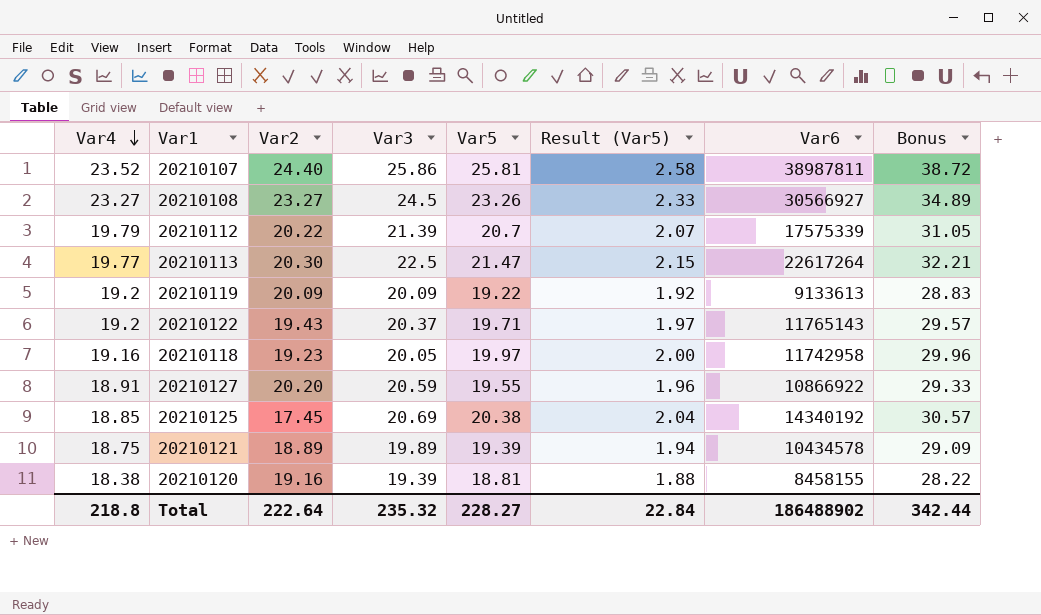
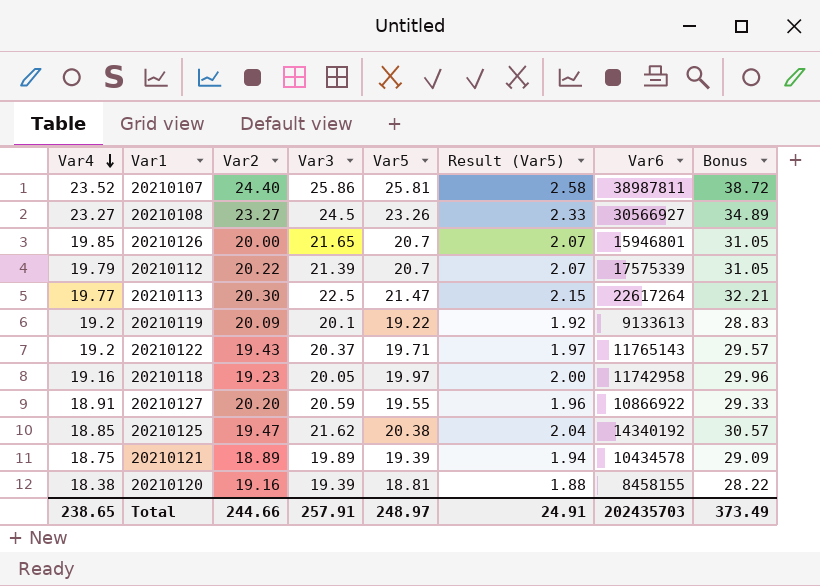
row 20210126: none -> 19.85 | 20.00 | 21.65 | 20.7 | 2.07 | 15946801 | 31.05
20210119 | Var3: 20.09 -> 20.1
20210125 | Var2: 17.45 -> 19.47
20210125 | Var3: 20.69 -> 21.62
Total | Var4: 218.8 -> 238.65
Total | Var2: 222.64 -> 244.66
Total | Var3: 235.32 -> 257.91
Total | Var5: 228.27 -> 248.97
Total | Result (Var5): 22.84 -> 24.91
Total | Var6: 186488902 -> 202435703
Total | Bonus: 342.44 -> 373.49

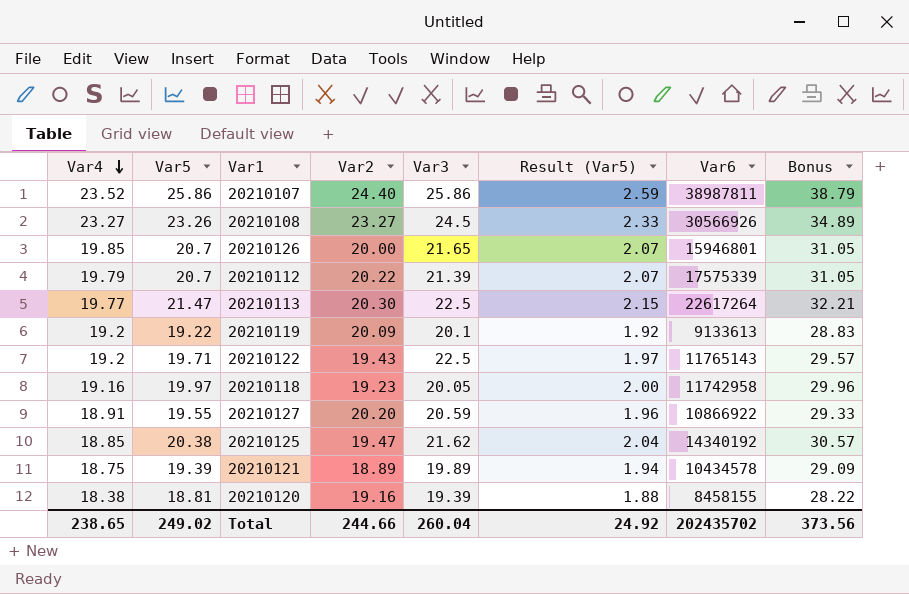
column Var5 | position: 5 -> 2
20210107 | Var5: 25.81 -> 25.86
20210107 | Result (Var5): 2.58 -> 2.59
20210107 | Bonus: 38.72 -> 38.79
20210108 | Var6: 30566927 -> 30566926
20210122 | Var3: 20.37 -> 22.5
Total | Var5: 248.97 -> 249.02
Total | Var3: 257.91 -> 260.04
Total | Result (Var5): 24.91 -> 24.92
Total | Var6: 202435703 -> 202435702
Total | Bonus: 373.49 -> 373.56

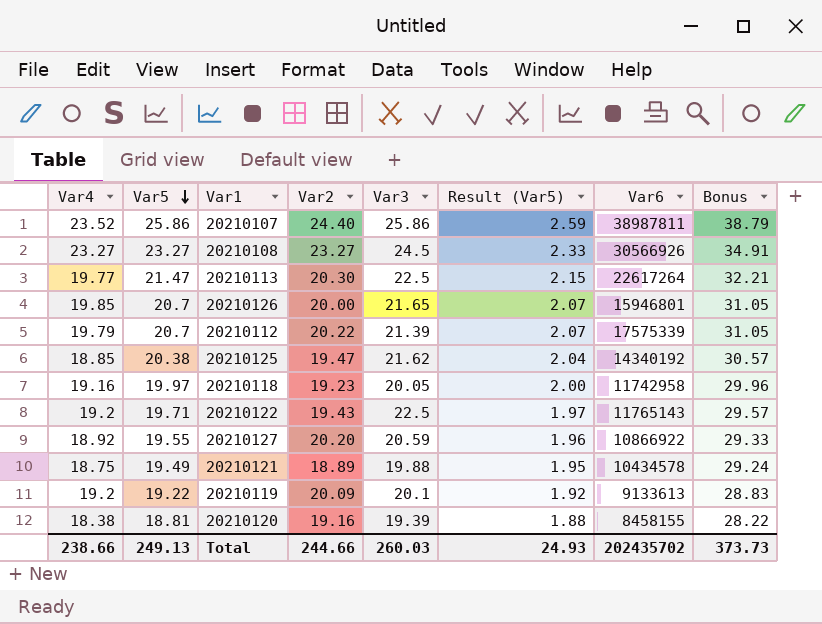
row order: Var4 descending -> Var5 descending
20210108 | Var5: 23.26 -> 23.27
20210108 | Bonus: 34.89 -> 34.91
20210127 | Var4: 18.91 -> 18.92
20210121 | Var5: 19.39 -> 19.49
20210121 | Var3: 19.89 -> 19.88
20210121 | Result (Var5): 1.94 -> 1.95
20210121 | Bonus: 29.09 -> 29.24
Total | Var4: 238.65 -> 238.66
Total | Var5: 249.02 -> 249.13
Total | Var3: 260.04 -> 260.03
Total | Result (Var5): 24.92 -> 24.93
Total | Bonus: 373.56 -> 373.73

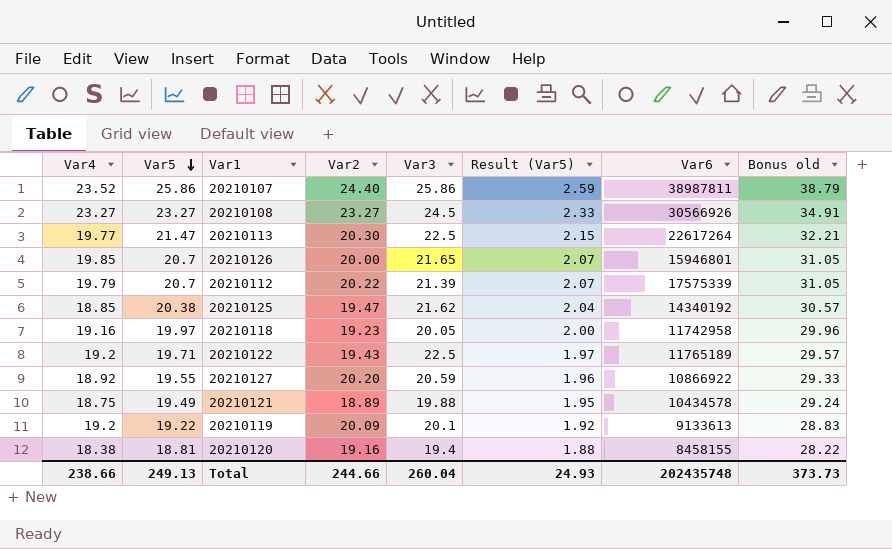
column name: Bonus -> Bonus old
20210122 | Var6: 11765143 -> 11765189
20210120 | Var3: 19.39 -> 19.4
Total | Var3: 260.03 -> 260.04
Total | Var6: 202435702 -> 202435748

